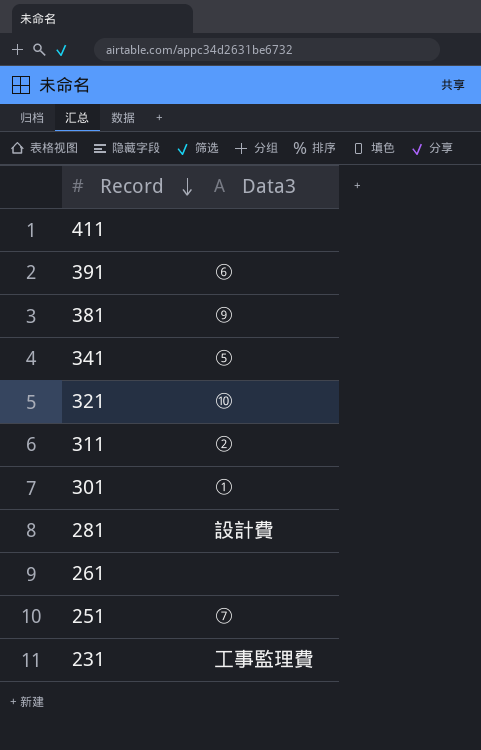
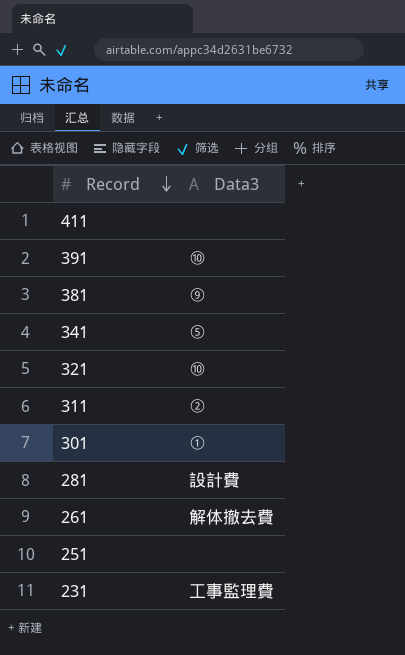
391 | Data3: ⑥ -> ⑩
261 | Data3: none -> 解体撤去費
251 | Data3: ⑦ -> none

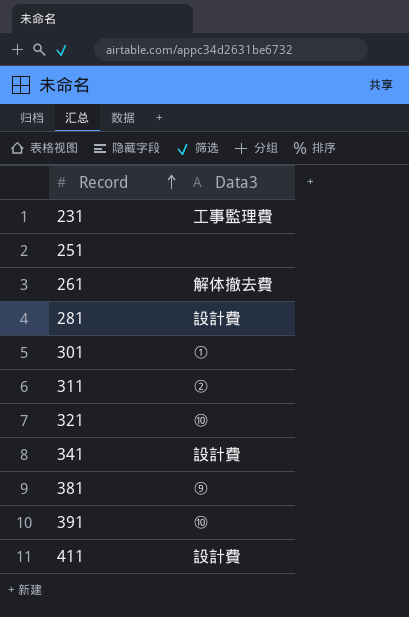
row order: Record descending -> Record ascending
341 | Data3: ⑤ -> 設計費
411 | Data3: none -> 設計費

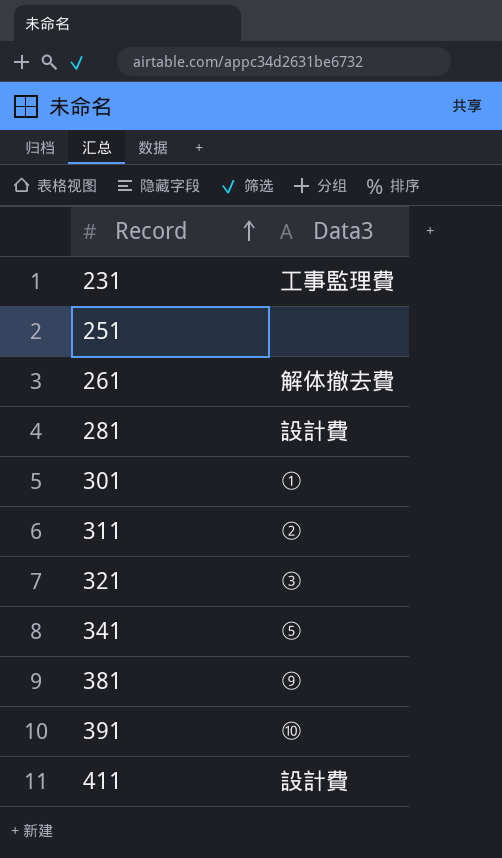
321 | Data3: ⑩ -> ③
341 | Data3: 設計費 -> ⑤

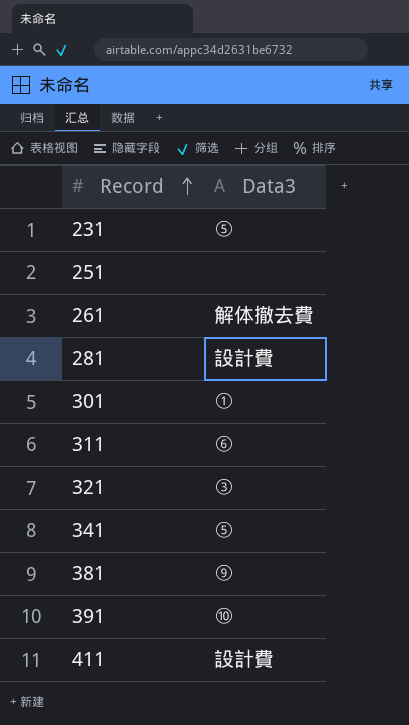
231 | Data3: 工事監理費 -> ⑤
311 | Data3: ② -> ⑥

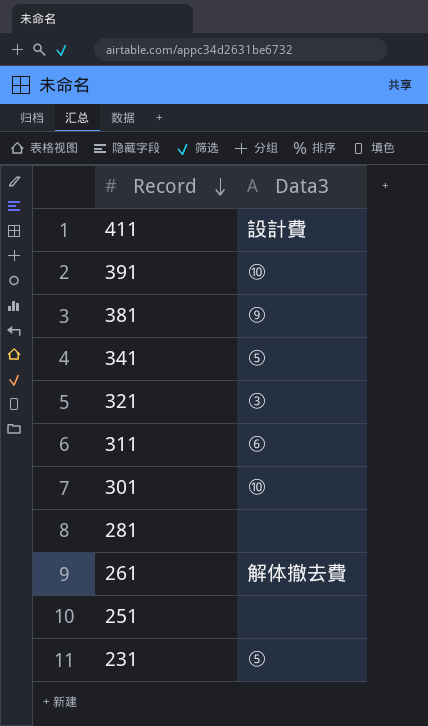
row order: Record ascending -> Record descending
301 | Data3: ① -> ⑩
281 | Data3: 設計費 -> none

